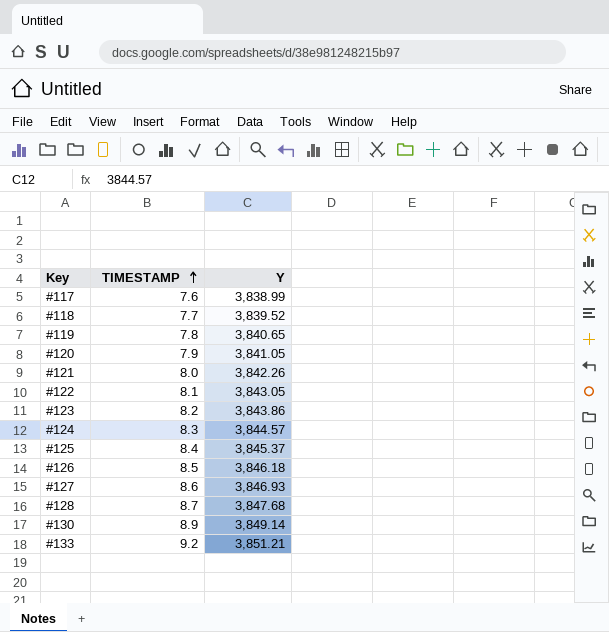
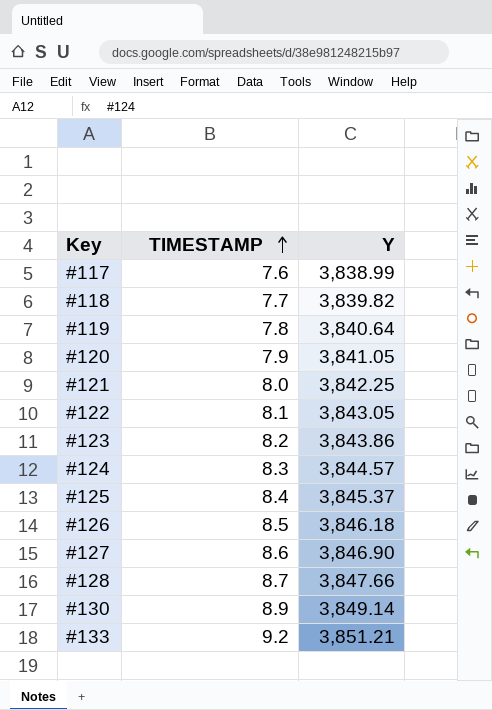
#118 | Y: 3,839.52 -> 3,839.82
#119 | Y: 3,840.65 -> 3,840.64
#121 | Y: 3,842.26 -> 3,842.25
#127 | Y: 3,846.93 -> 3,846.90
#128 | Y: 3,847.68 -> 3,847.66

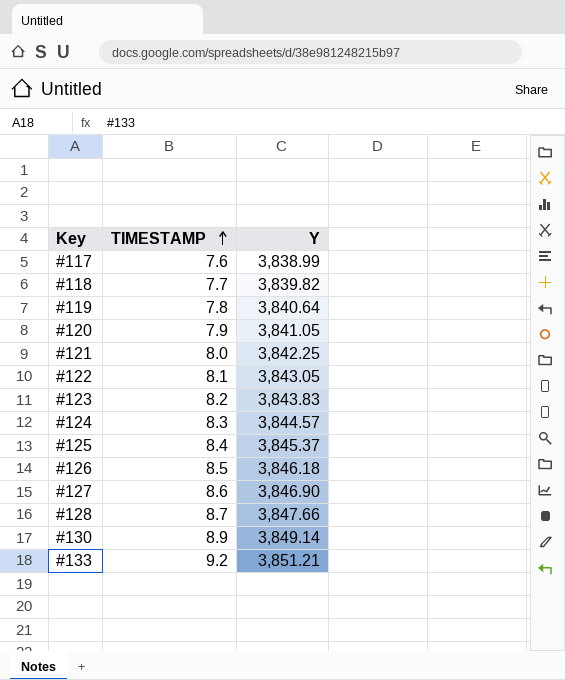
#123 | Y: 3,843.86 -> 3,843.83

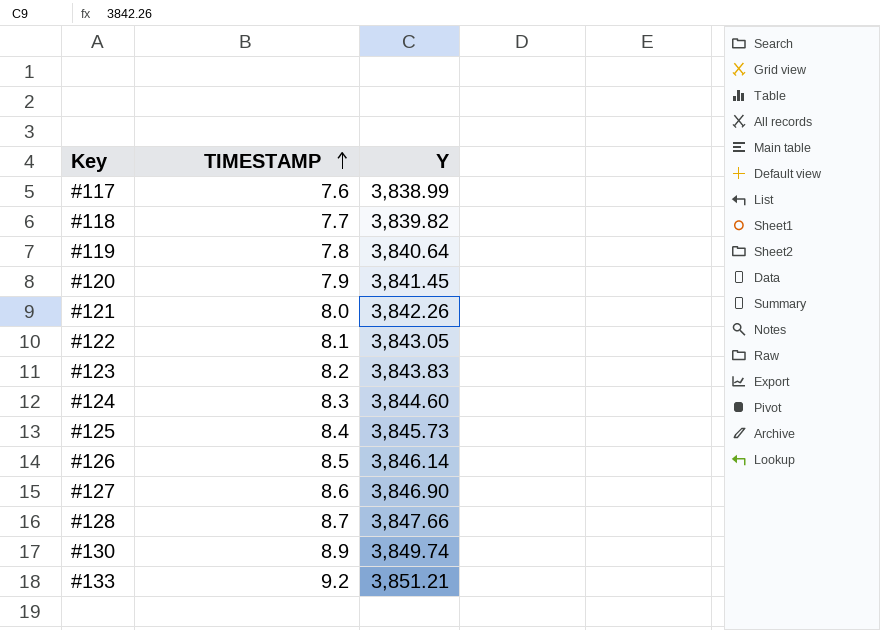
#120 | Y: 3,841.05 -> 3,841.45
#121 | Y: 3,842.25 -> 3,842.26
#124 | Y: 3,844.57 -> 3,844.60
#125 | Y: 3,845.37 -> 3,845.73
#126 | Y: 3,846.18 -> 3,846.14
#130 | Y: 3,849.14 -> 3,849.74

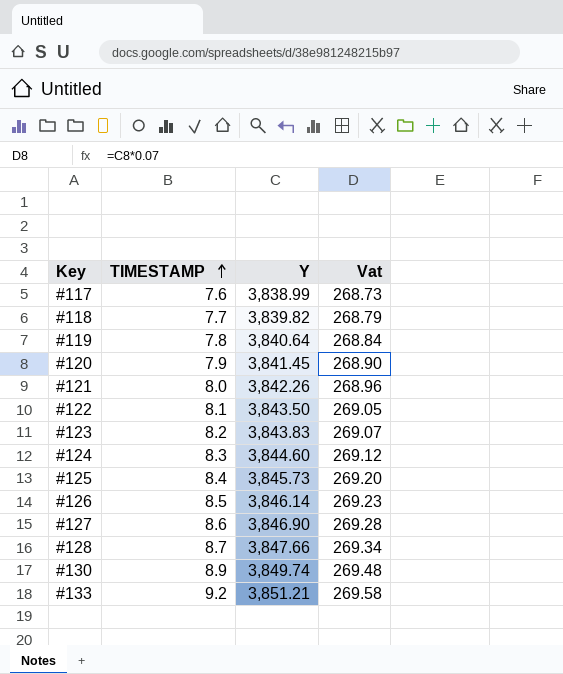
column Vat | formula: none -> [Y] * 0.07
#122 | Y: 3,843.05 -> 3,843.50

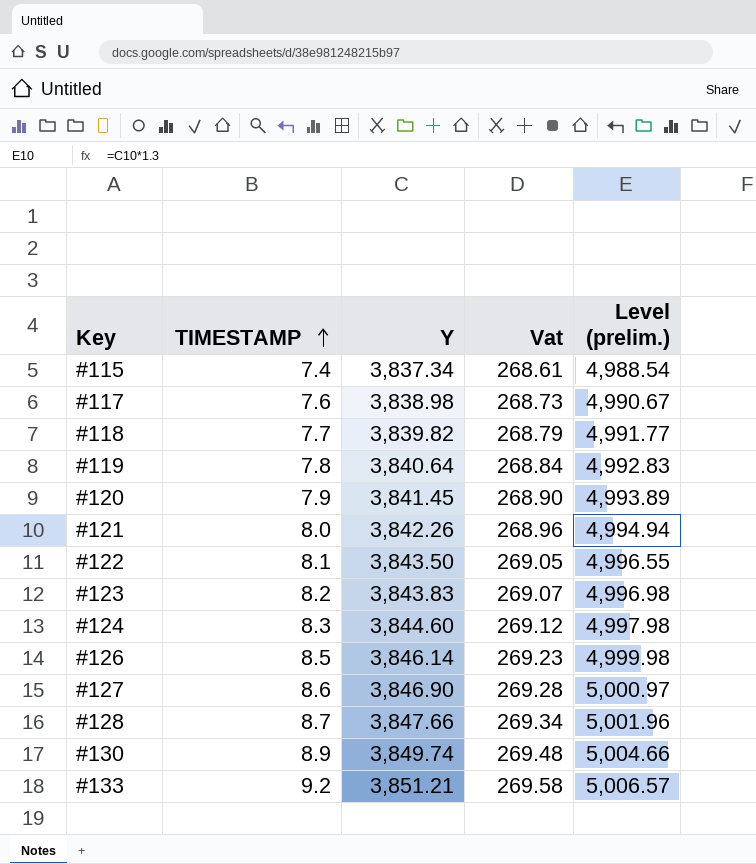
column Level (prelim.) | formula: none -> [Y] * 1.3
row #125: 8.4 | 3,845.73 | 269.20 -> none
row #115: none -> 7.4 | 3,837.34 | 268.61 | 4,988.54
#117 | Y: 3,838.99 -> 3,838.98

